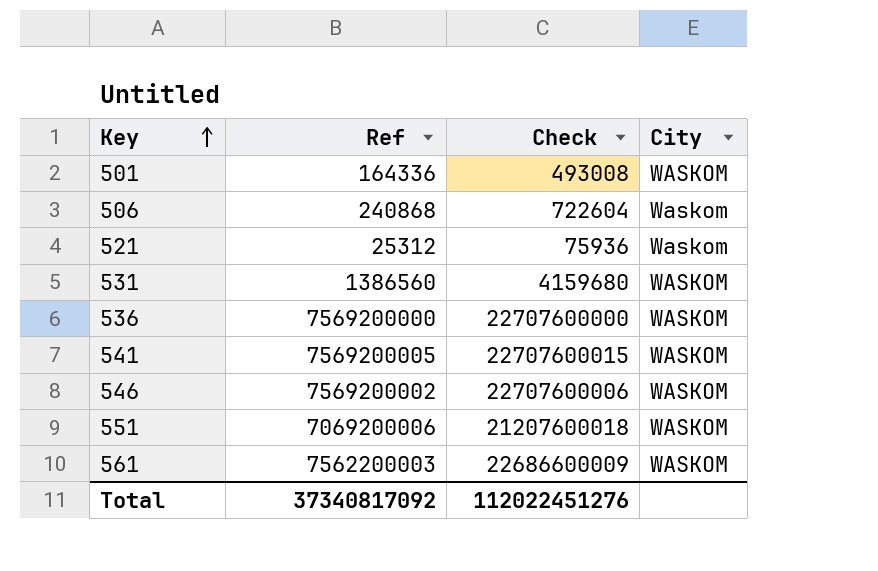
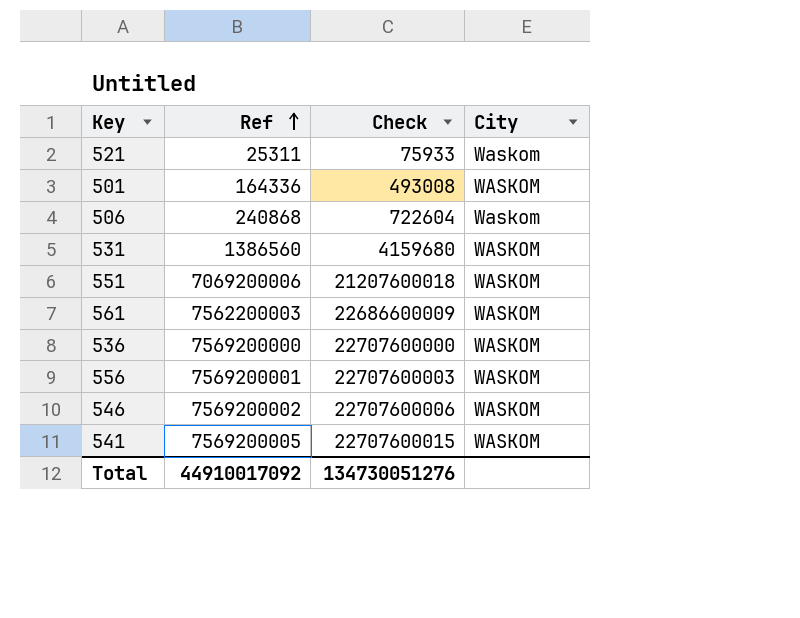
row order: Key ascending -> Ref ascending
521 | Ref: 25312 -> 25311
521 | Check: 75936 -> 75933
row 556: none -> 7569200001 | 22707600003 | WASKOM
Total | Ref: 37340817092 -> 44910017092
Total | Check: 112022451276 -> 134730051276

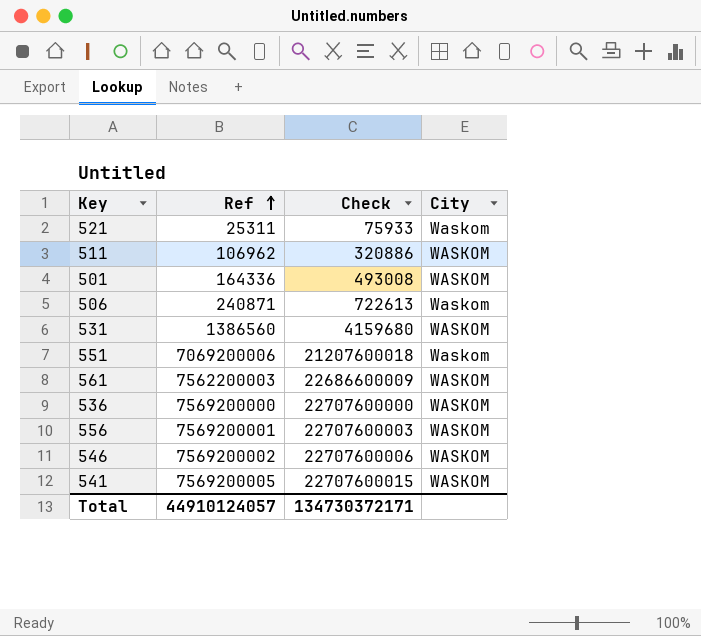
row 511: none -> 106962 | 320886 | WASKOM
506 | Ref: 240868 -> 240871
506 | Check: 722604 -> 722613
551 | City: WASKOM -> Waskom
Total | Ref: 44910017092 -> 44910124057
Total | Check: 134730051276 -> 134730372171

